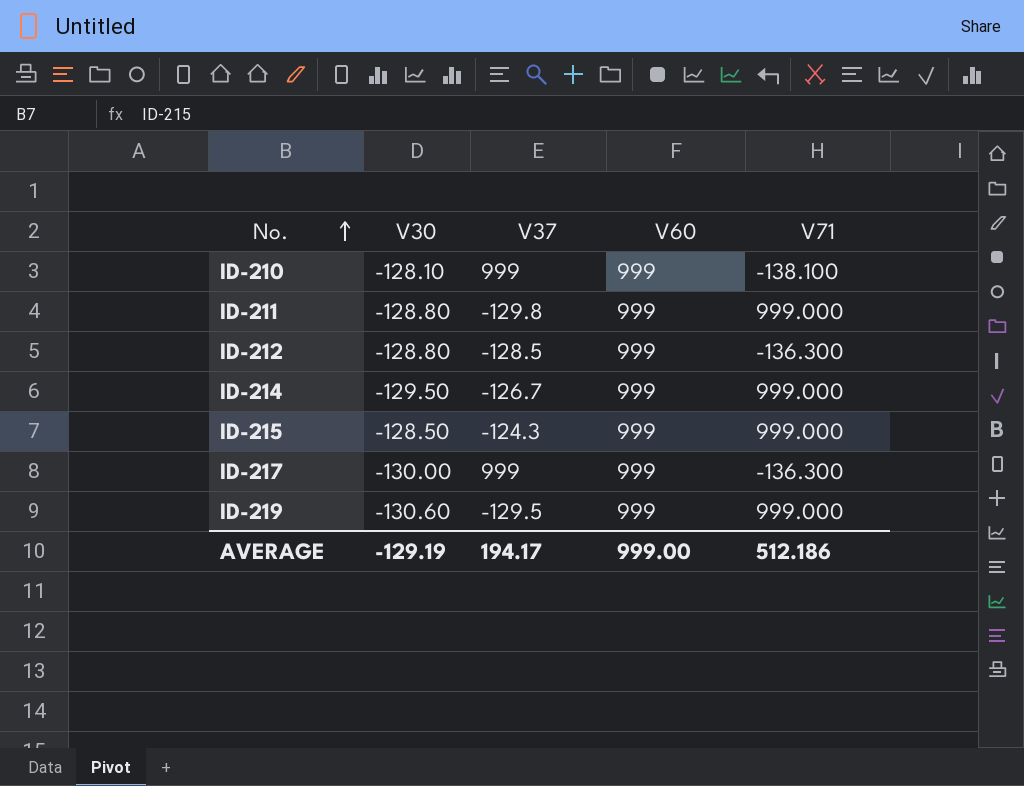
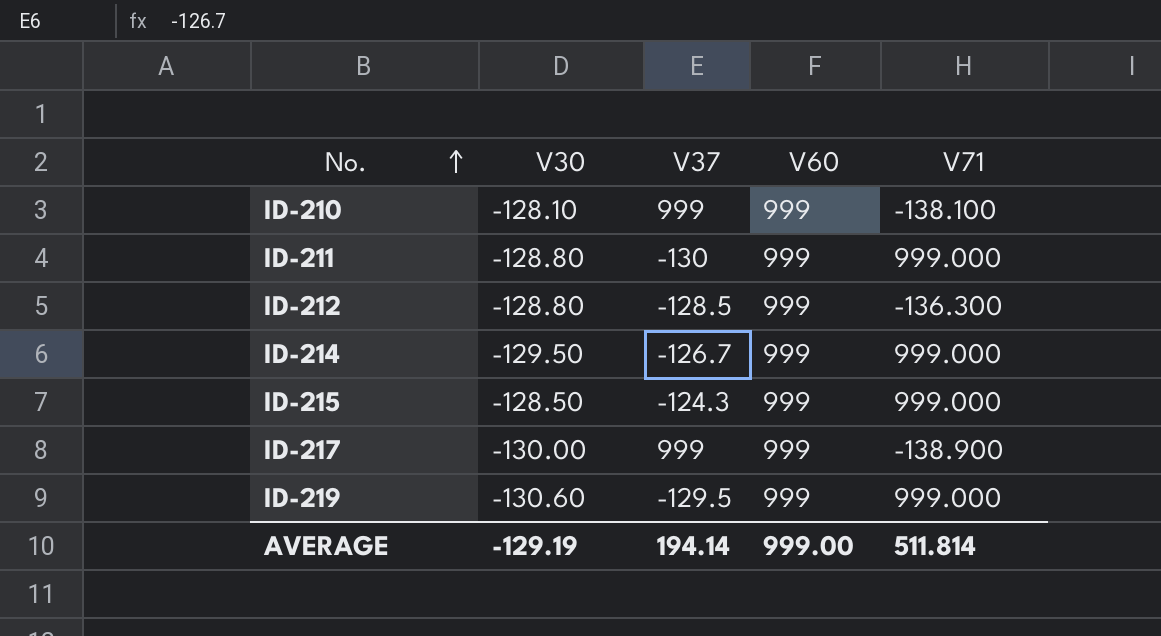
ID-211 | V37: -129.8 -> -130
ID-217 | V71: -136.300 -> -138.900
AVERAGE | V37: 194.17 -> 194.14
AVERAGE | V71: 512.186 -> 511.814

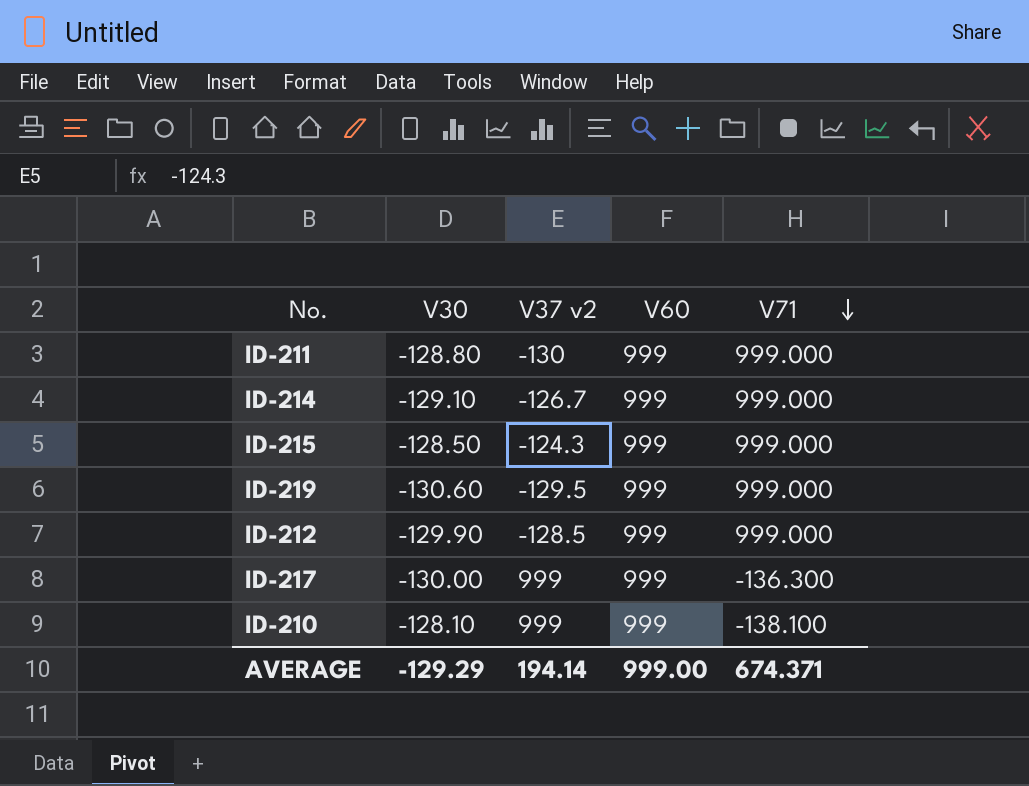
row order: No. ascending -> V71 descending
column name: V37 -> V37 v2
ID-214 | V30: -129.50 -> -129.10
ID-212 | V30: -128.80 -> -129.90
ID-212 | V71: -136.300 -> 999.000
ID-217 | V71: -138.900 -> -136.300
AVERAGE | V30: -129.19 -> -129.29
AVERAGE | V71: 511.814 -> 674.371

